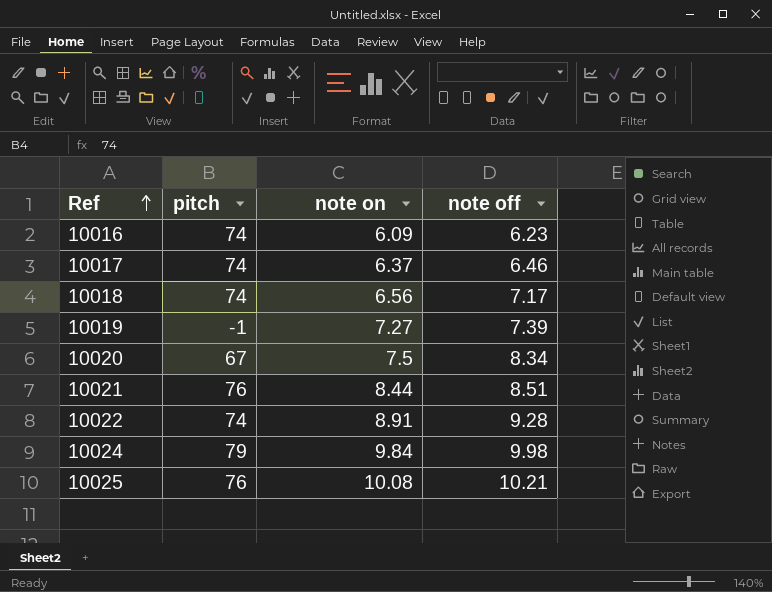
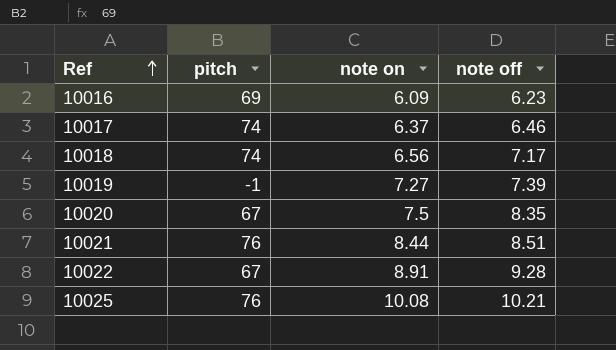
row 10024: 79 | 9.84 | 9.98 -> none
10016 | pitch: 74 -> 69
10020 | note off: 8.34 -> 8.35
10022 | pitch: 74 -> 67

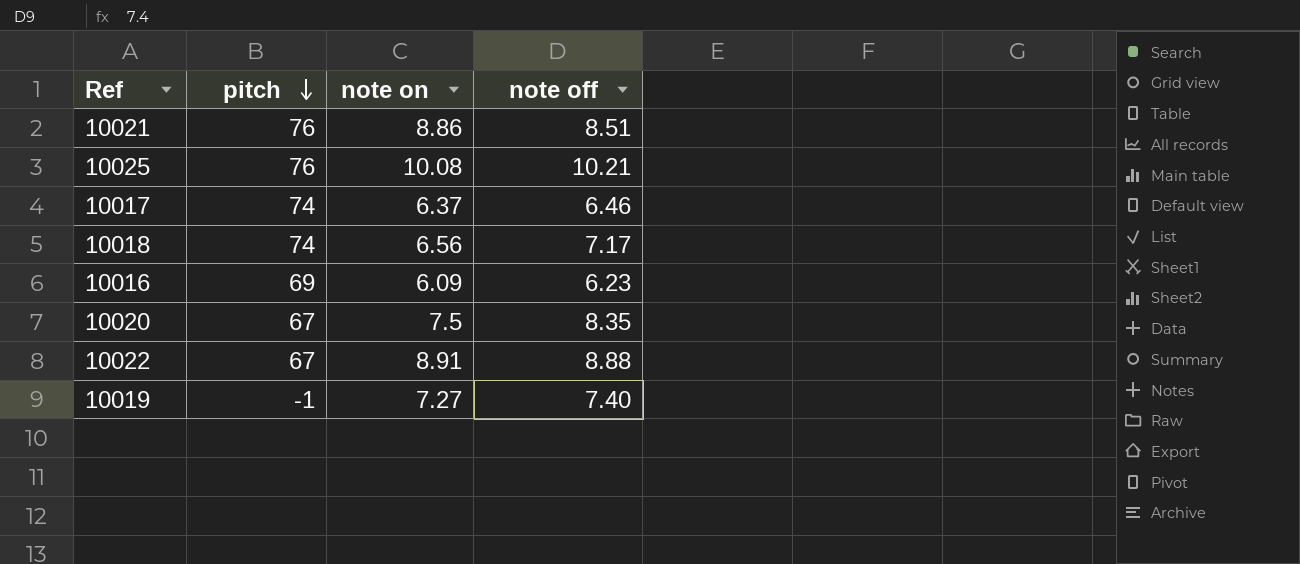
row order: Ref ascending -> pitch descending
10021 | note on: 8.44 -> 8.86
10022 | note off: 9.28 -> 8.88
10019 | note off: 7.39 -> 7.40

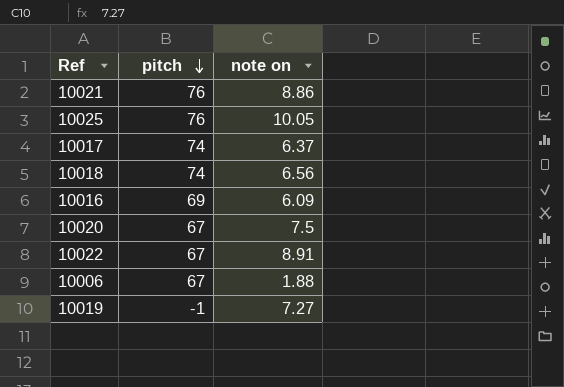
column note off | position: 4 -> none
10025 | note on: 10.08 -> 10.05
row 10006: none -> 67 | 1.88

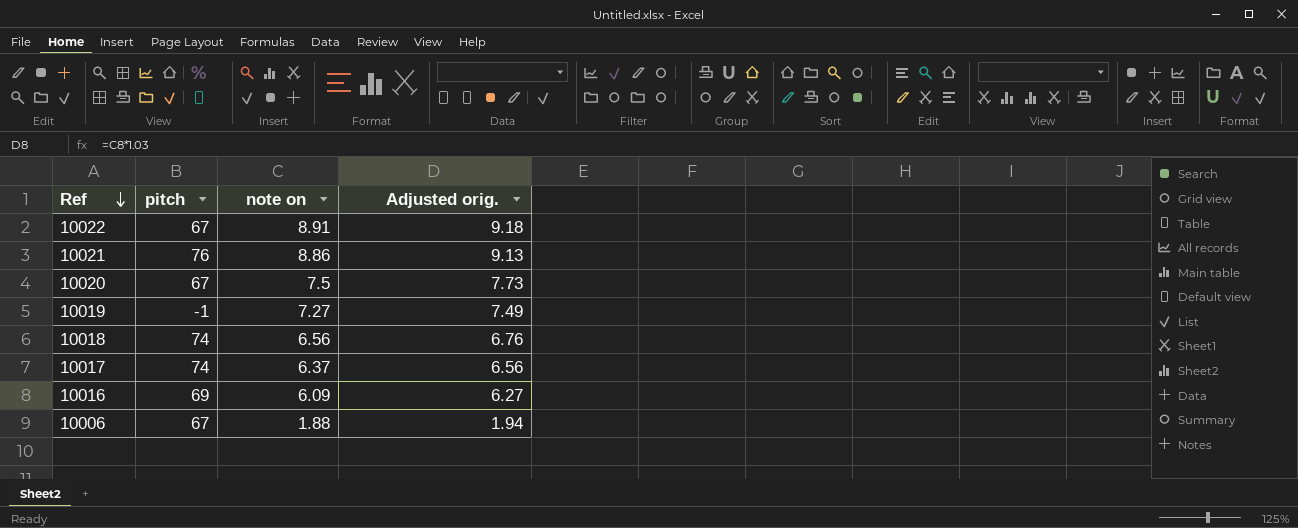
row order: pitch descending -> Ref descending
column Adjusted orig. | formula: none -> [note on] * 1.03
row 10025: 76 | 10.05 -> none

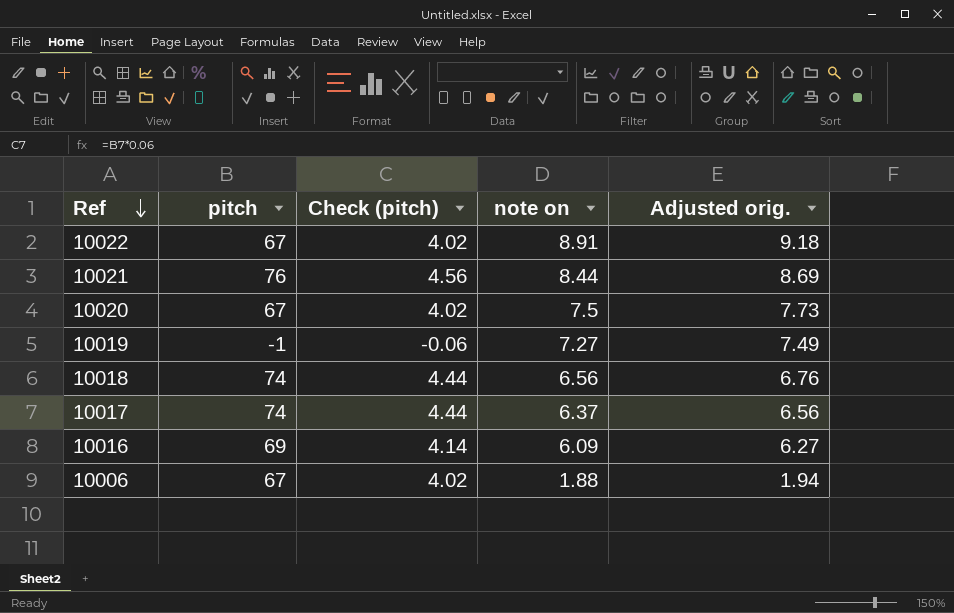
column Check (pitch) | formula: none -> [pitch] * 0.06
10021 | note on: 8.86 -> 8.44
10021 | Adjusted orig.: 9.13 -> 8.69

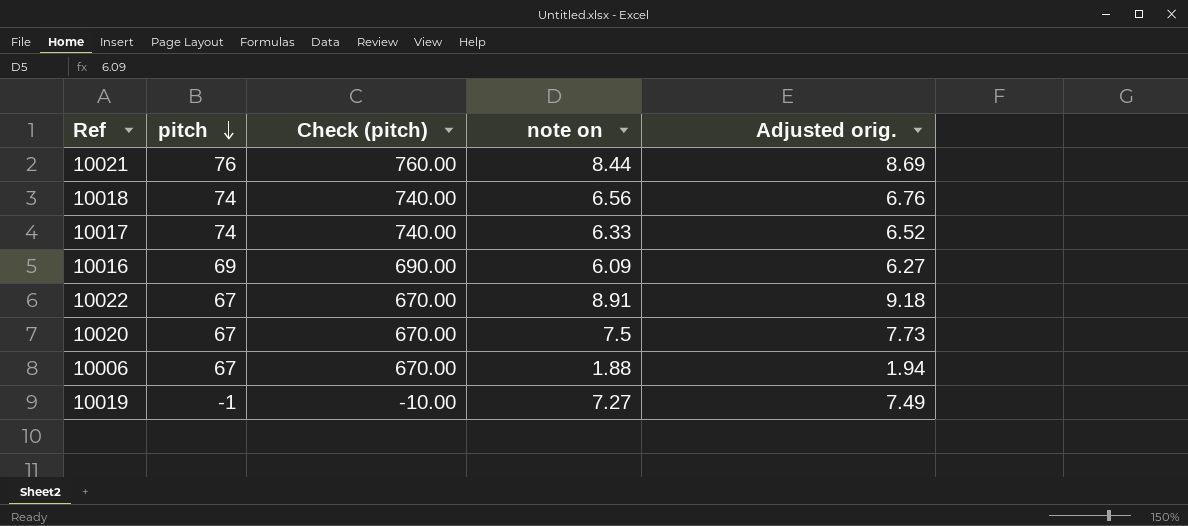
row order: Ref descending -> pitch descending
column Check (pitch) | formula: [pitch] * 0.06 -> [pitch] * 10
10017 | note on: 6.37 -> 6.33
10017 | Adjusted orig.: 6.56 -> 6.52

